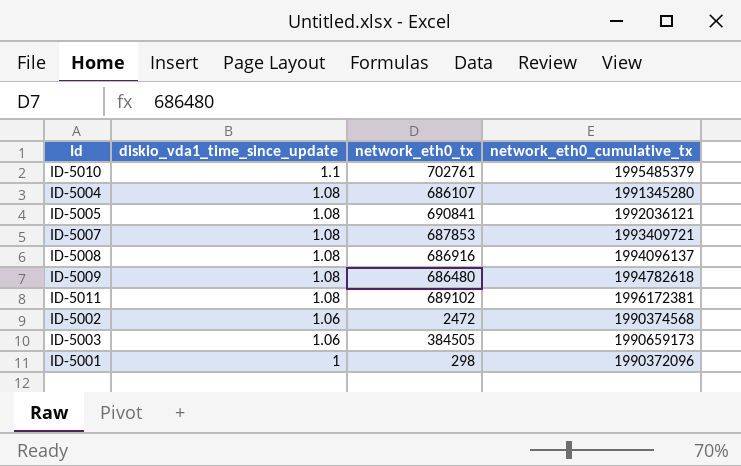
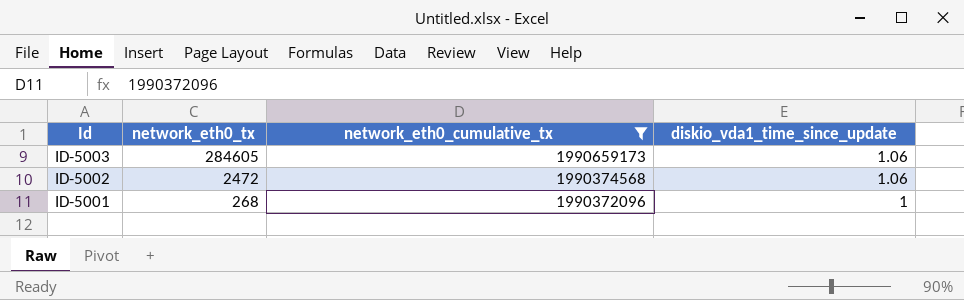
filter: none -> network_eth0_cumulative_tx <= 1990659173
row order: diskio_vda1_time_since_update descending -> Id descending
column diskio_vda1_time_since_update | position: 2 -> 4
ID-5003 | network_eth0_tx: 384505 -> 284605
ID-5001 | network_eth0_tx: 298 -> 268

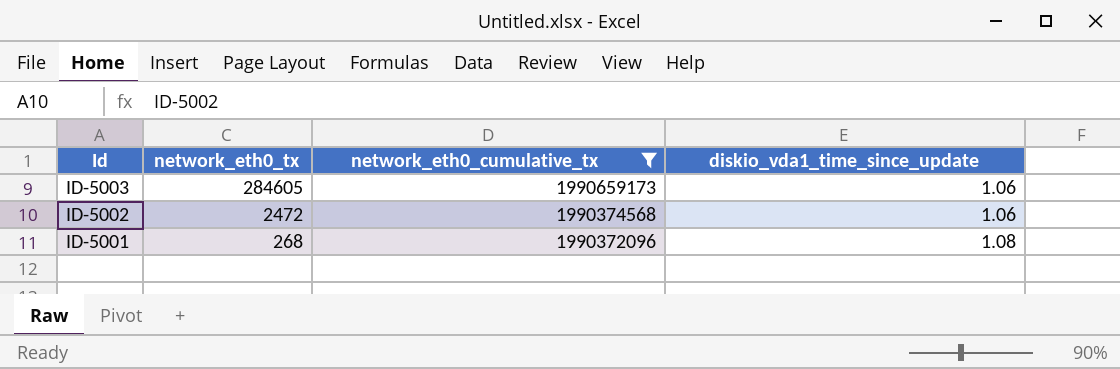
ID-5001 | diskio_vda1_time_since_update: 1 -> 1.08

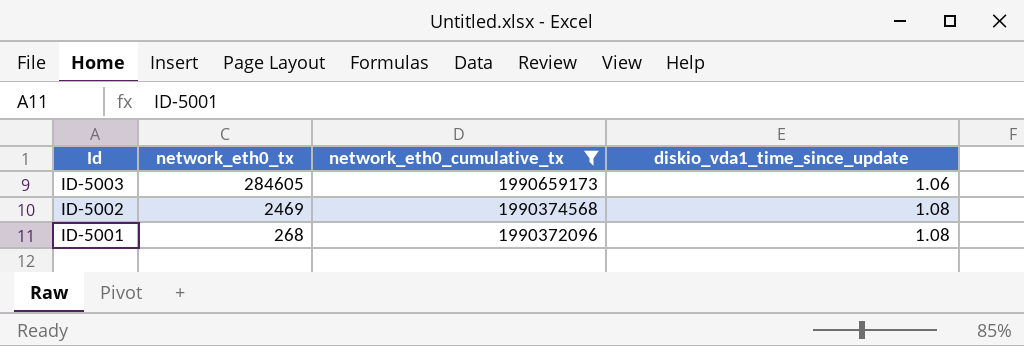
ID-5002 | network_eth0_tx: 2472 -> 2469
ID-5002 | diskio_vda1_time_since_update: 1.06 -> 1.08

